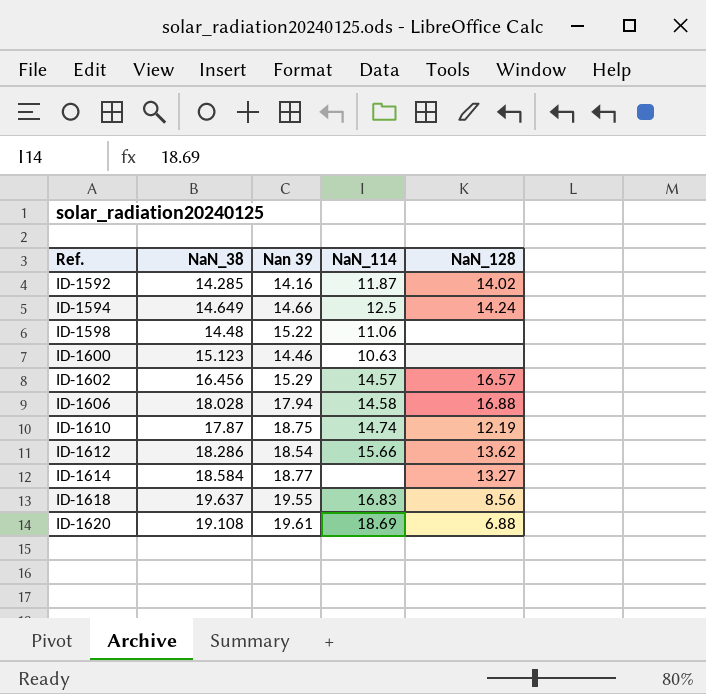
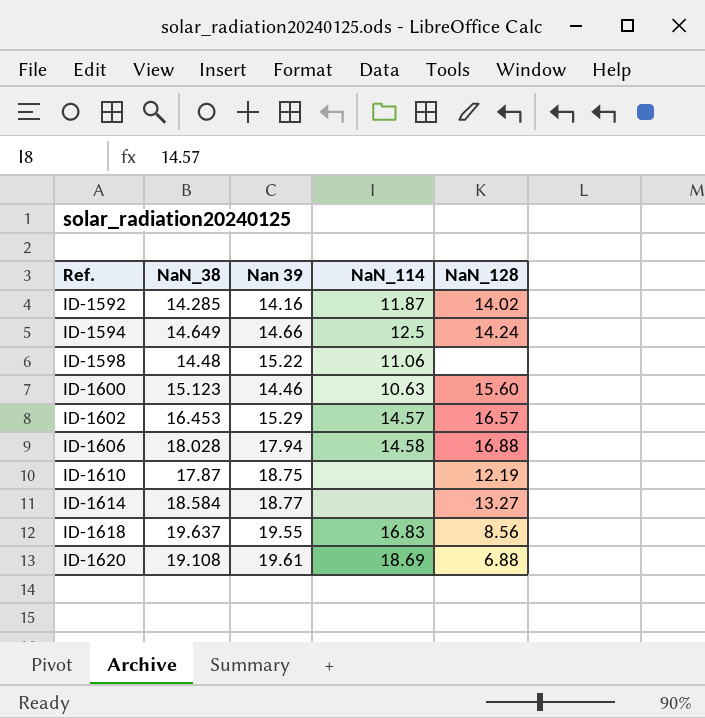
row ID-1612: 18.286 | 18.54 | 15.66 | 13.62 -> none
ID-1600 | NaN_128: none -> 15.60
ID-1602 | NaN_38: 16.456 -> 16.453
ID-1610 | NaN_114: 14.74 -> none

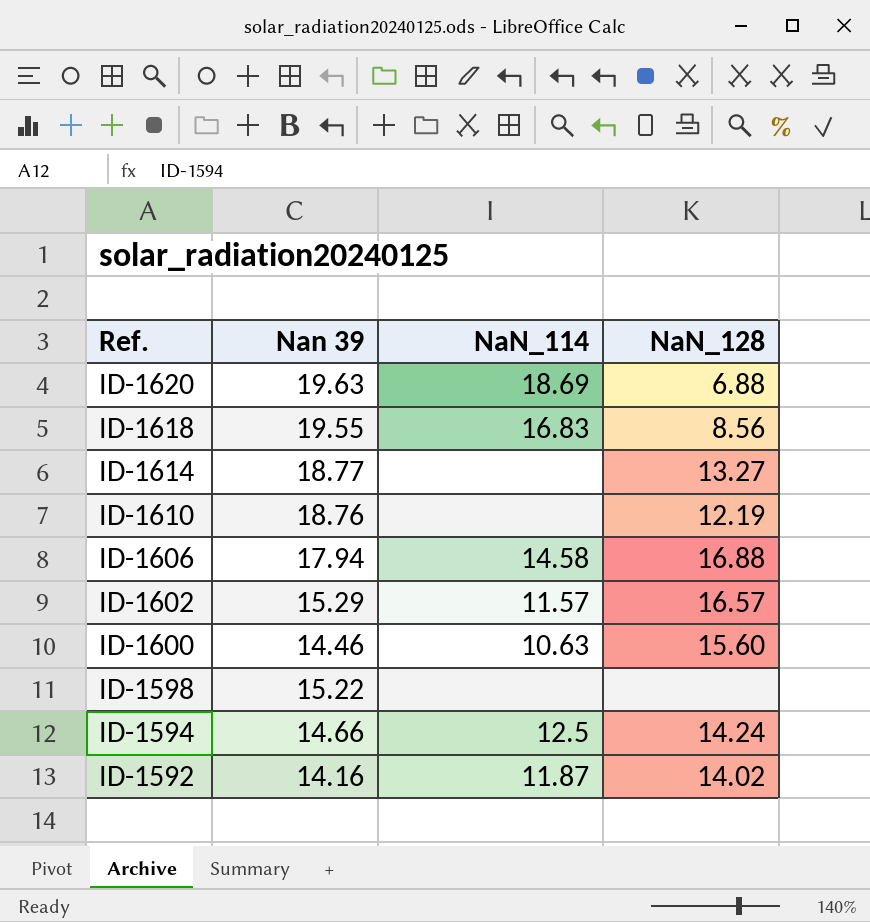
row order: Ref. ascending -> Ref. descending
column NaN_38 | position: 2 -> none
ID-1620 | Nan 39: 19.61 -> 19.63
ID-1610 | Nan 39: 18.75 -> 18.76
ID-1602 | NaN_114: 14.57 -> 11.57
ID-1598 | NaN_114: 11.06 -> none

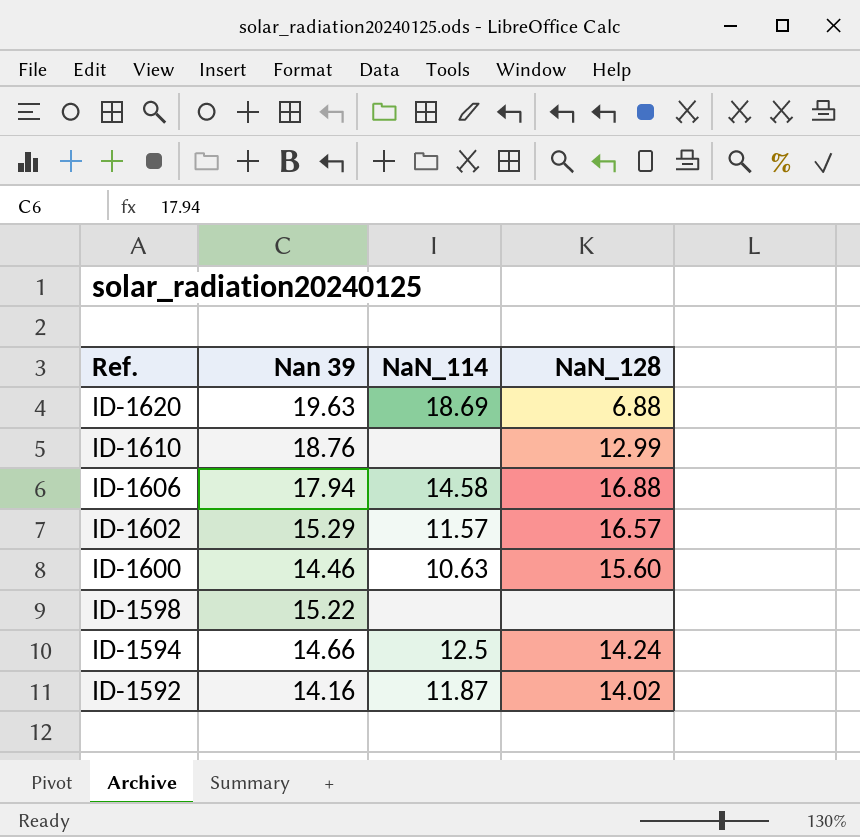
row ID-1618: 19.55 | 16.83 | 8.56 -> none
row ID-1614: 18.77 | none | 13.27 -> none
ID-1610 | NaN_128: 12.19 -> 12.99

